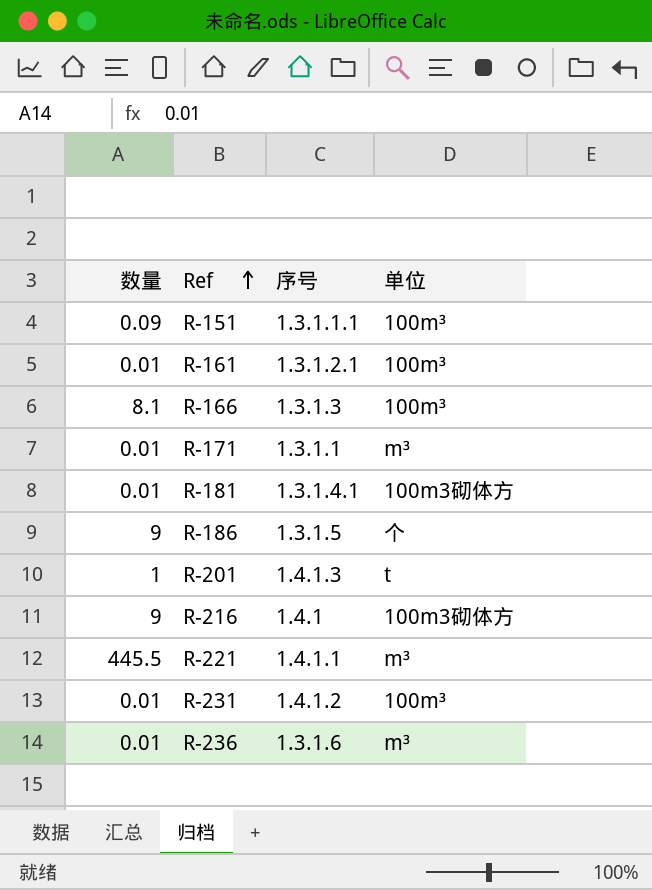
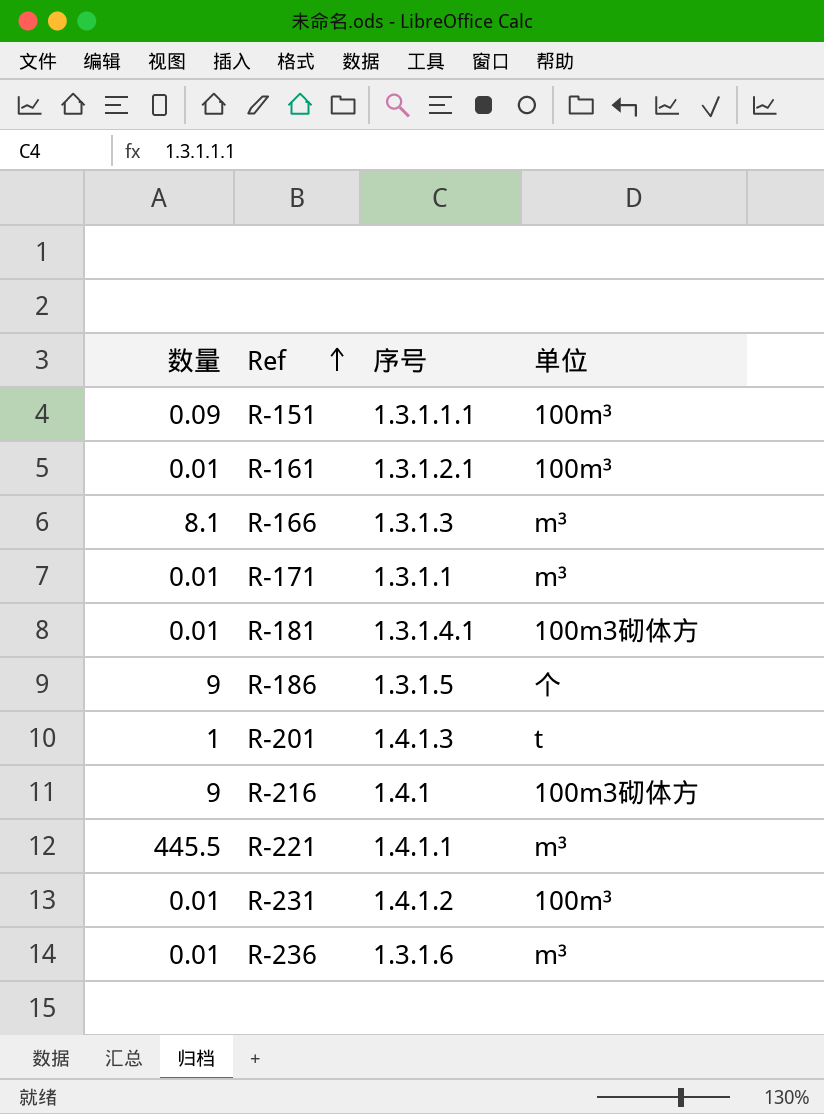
R-166 | 单位: 100m³ -> m³

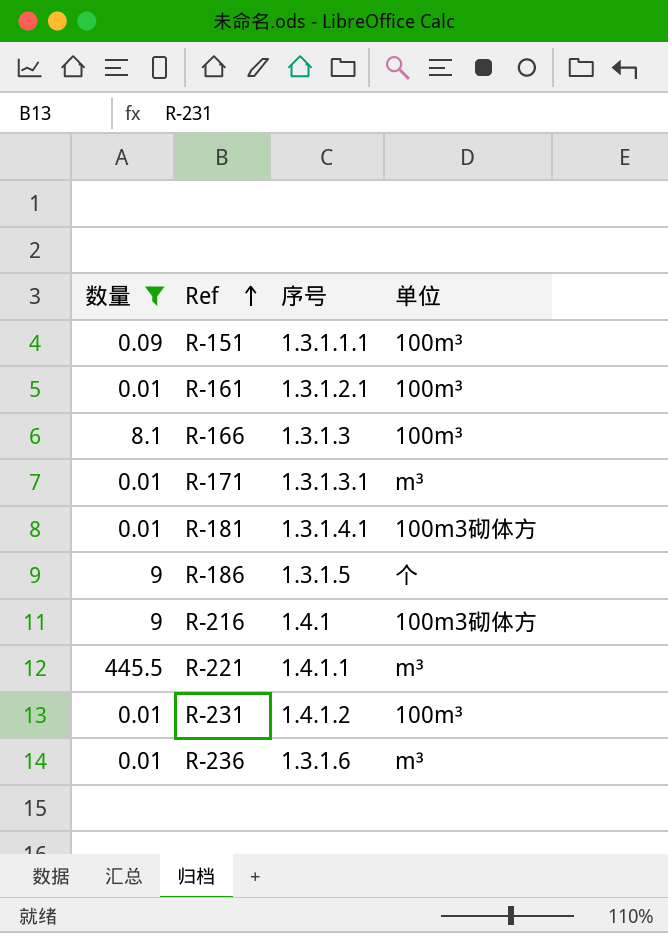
filter: none -> 数量 != 1
R-166 | 单位: m³ -> 100m³
R-171 | 序号: 1.3.1.1 -> 1.3.1.3.1

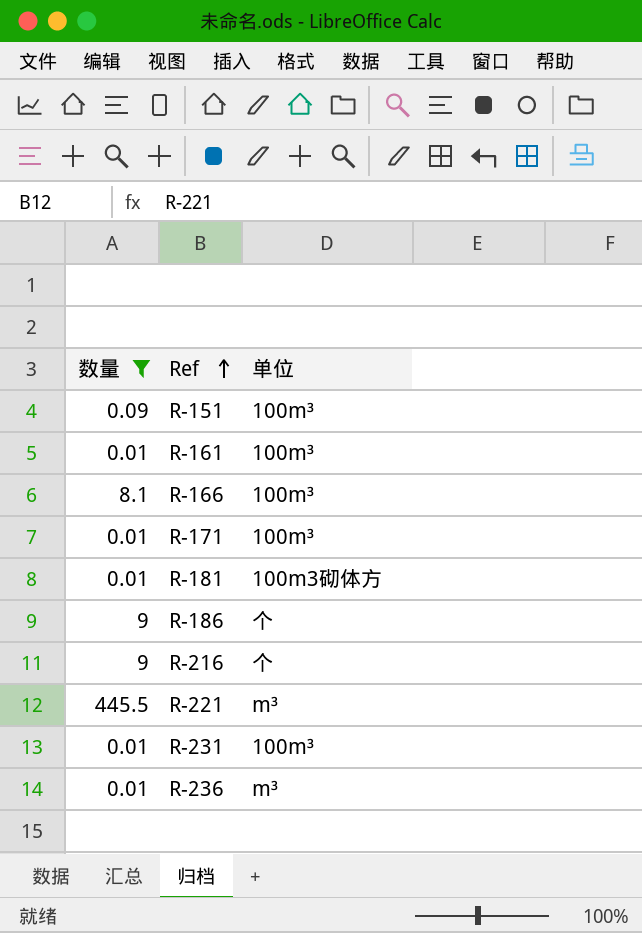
column 序号 | position: 3 -> none
R-171 | 单位: m³ -> 100m³
R-216 | 单位: 100m3砌体方 -> 个

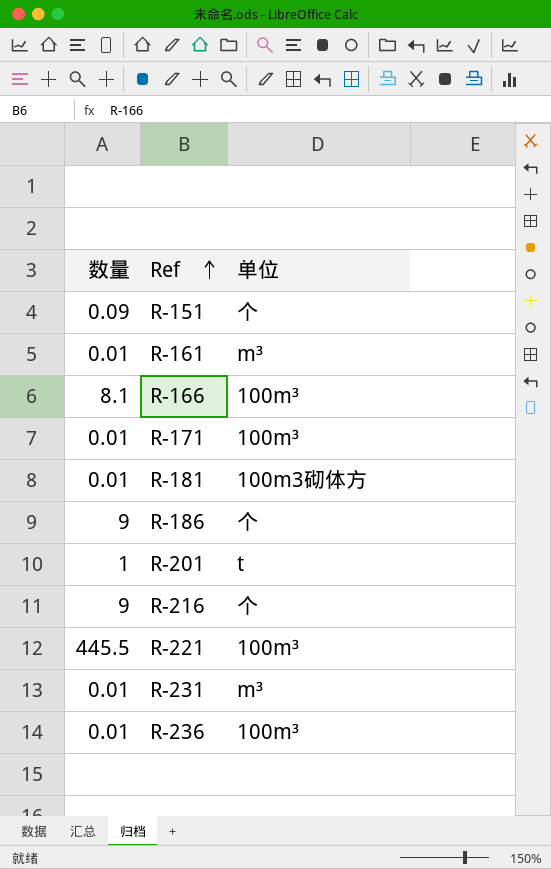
filter: 数量 != 1 -> none
R-151 | 单位: 100m³ -> 个
R-161 | 单位: 100m³ -> m³
R-221 | 单位: m³ -> 100m³
R-231 | 单位: 100m³ -> m³
R-236 | 单位: m³ -> 100m³

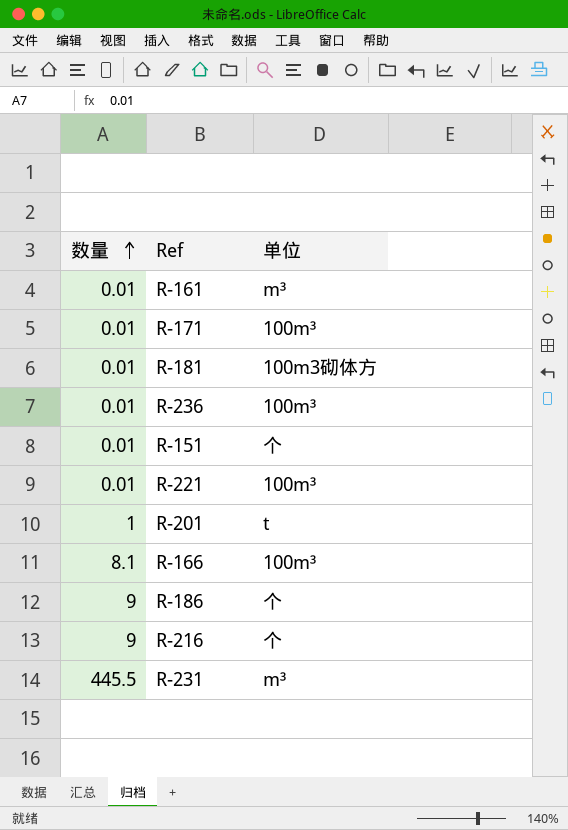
row order: Ref ascending -> 数量 ascending
R-151 | 数量: 0.09 -> 0.01
R-221 | 数量: 445.5 -> 0.01
R-231 | 数量: 0.01 -> 445.5

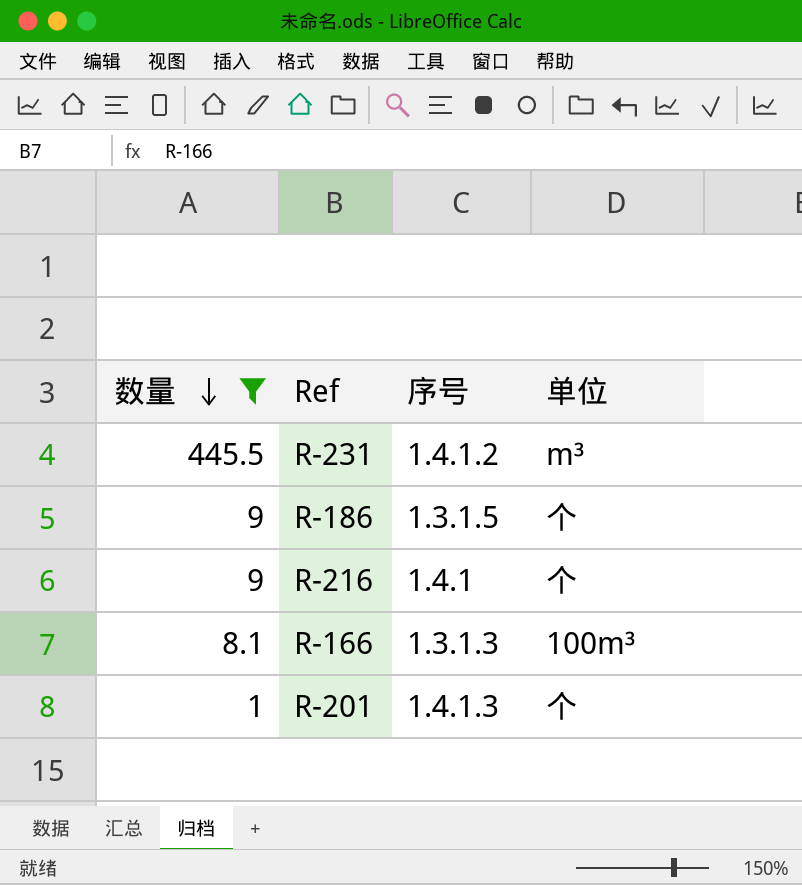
filter: none -> 数量 != 0.01
row order: 数量 ascending -> 数量 descending
column 序号 | position: none -> 3
R-201 | 单位: t -> 个

